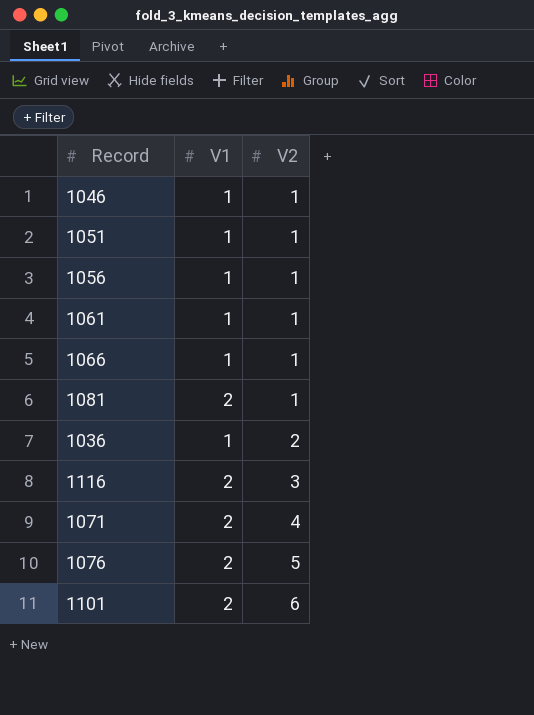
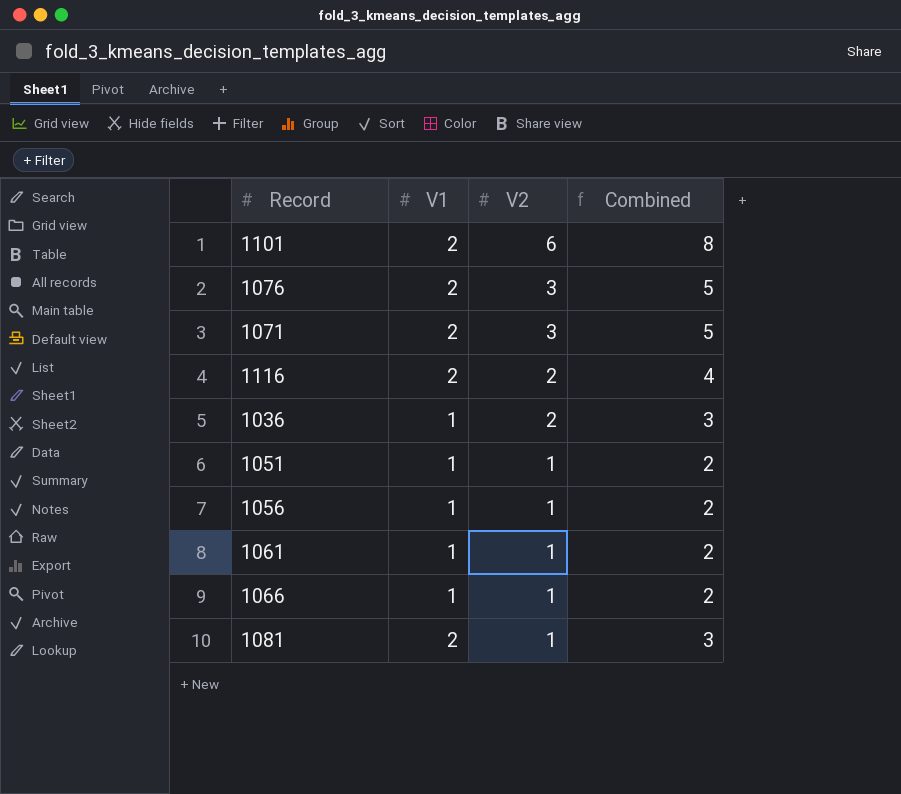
row order: V2 ascending -> V2 descending
column Combined | formula: none -> [V1] + [V2]
row 1046: 1 | 1 -> none
1076 | V2: 5 -> 3
1071 | V2: 4 -> 3
1116 | V2: 3 -> 2

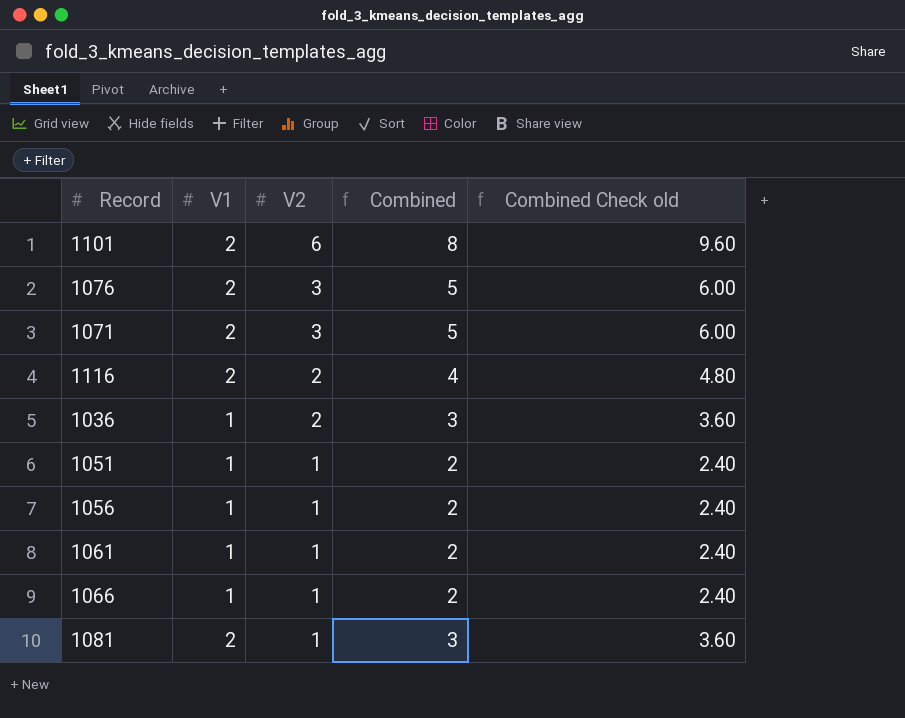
column Combined Check old | formula: none -> [Combined] * 1.2

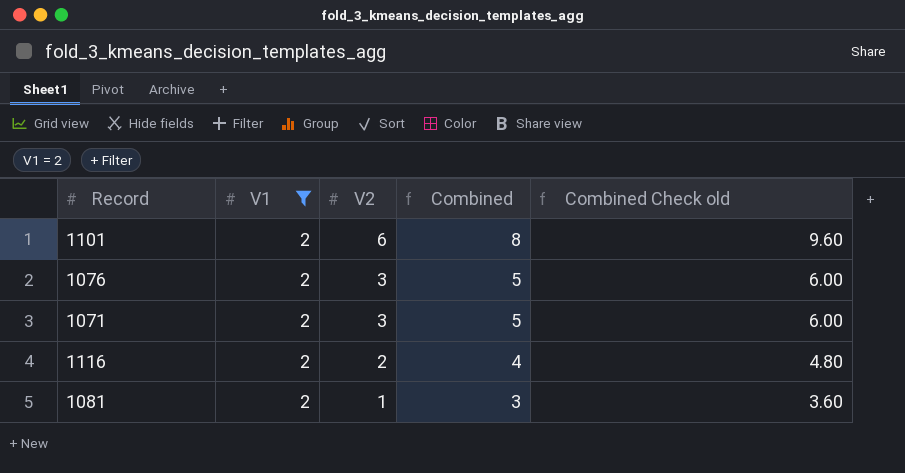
filter: none -> V1 = 2

